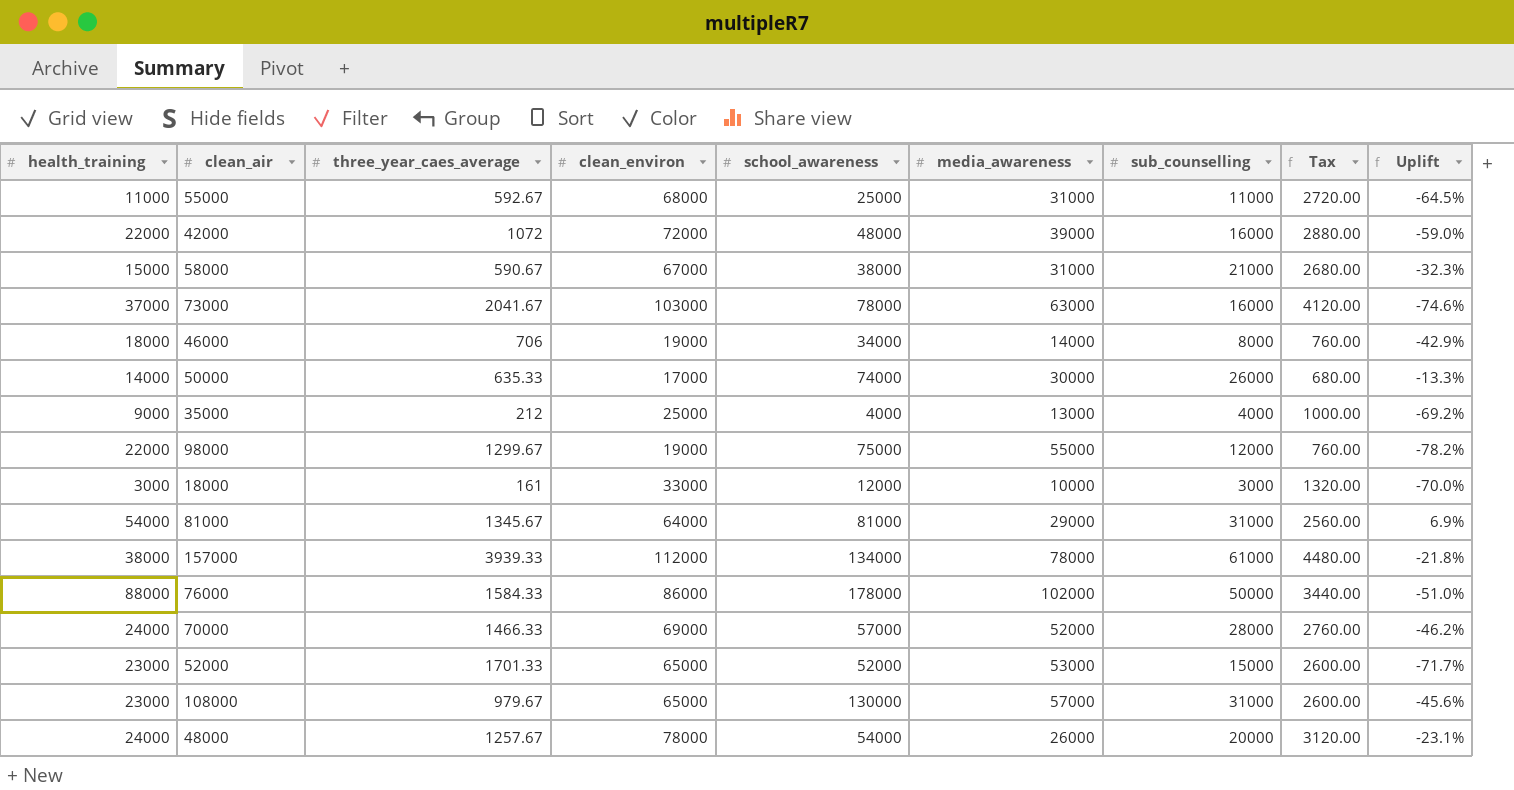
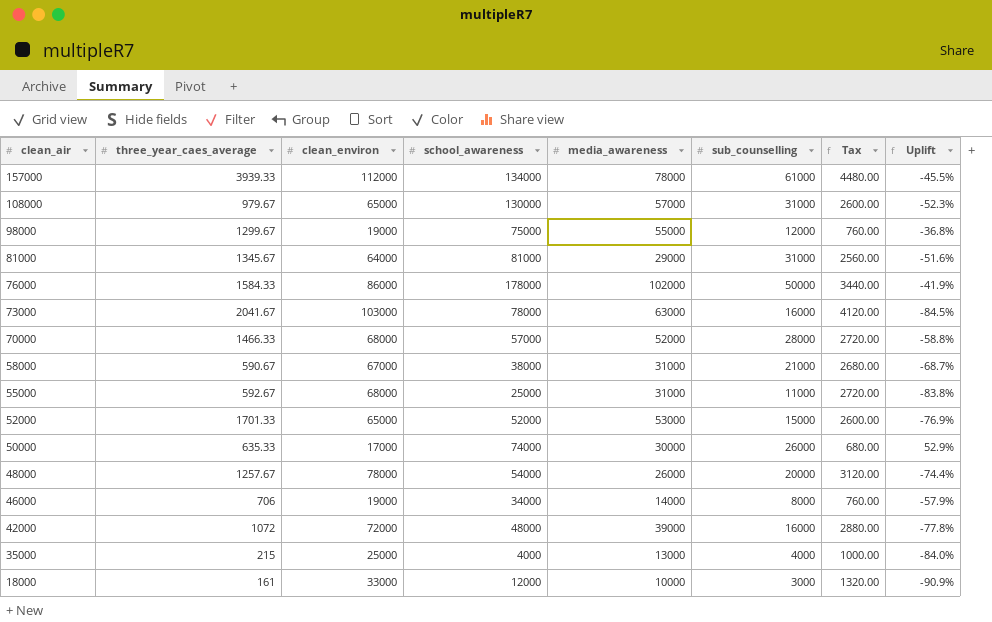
row order: none -> clean_air descending
column health_training | position: 1 -> none
column Uplift | formula: ([sub_counselling] - [media_awareness]) / [media_awareness] -> ([sub_counselling] - [clean_environ]) / [clean_environ]
70000 | clean_environ: 69000 -> 68000
70000 | Tax: 2760.00 -> 2720.00
35000 | three_year_caes_average: 212 -> 215

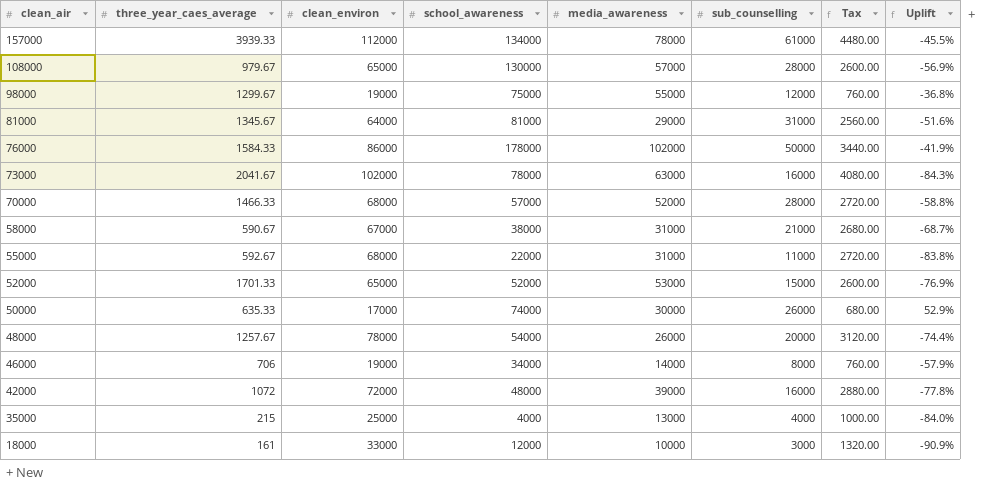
108000 | sub_counselling: 31000 -> 28000
108000 | Uplift: -52.3% -> -56.9%
73000 | clean_environ: 103000 -> 102000
73000 | Tax: 4120.00 -> 4080.00
73000 | Uplift: -84.5% -> -84.3%
55000 | school_awareness: 25000 -> 22000

